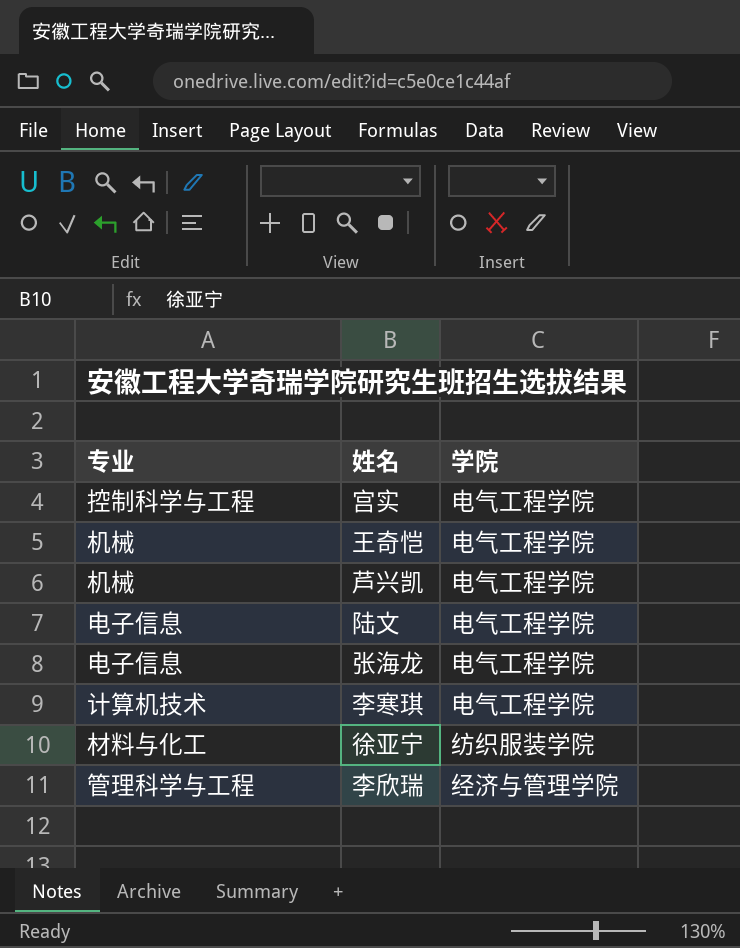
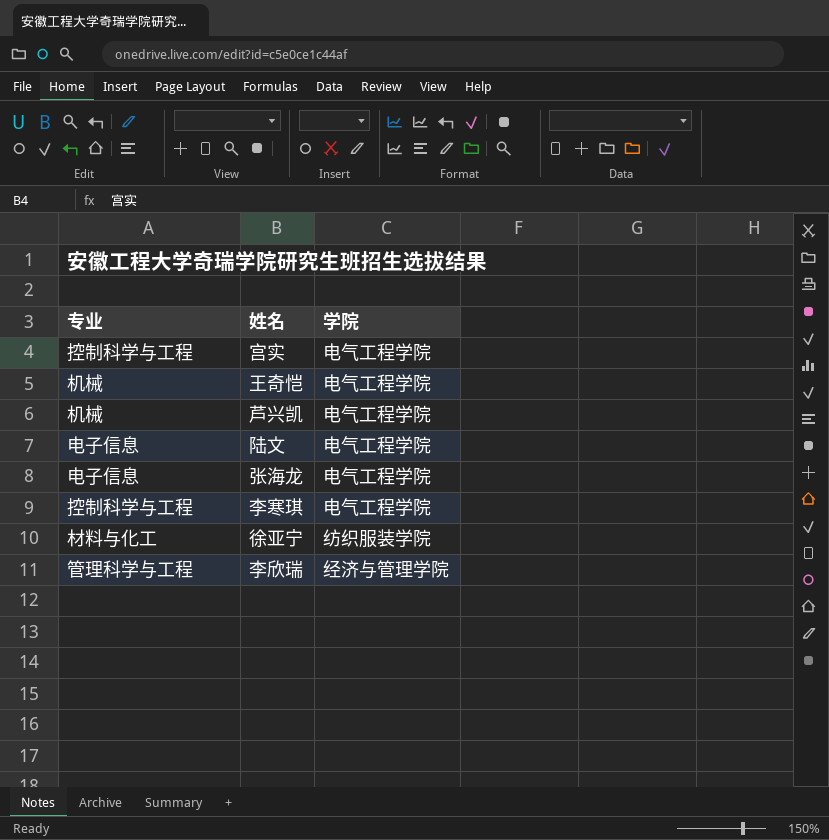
李寒琪 | 专业: 计算机技术 -> 控制科学与工程

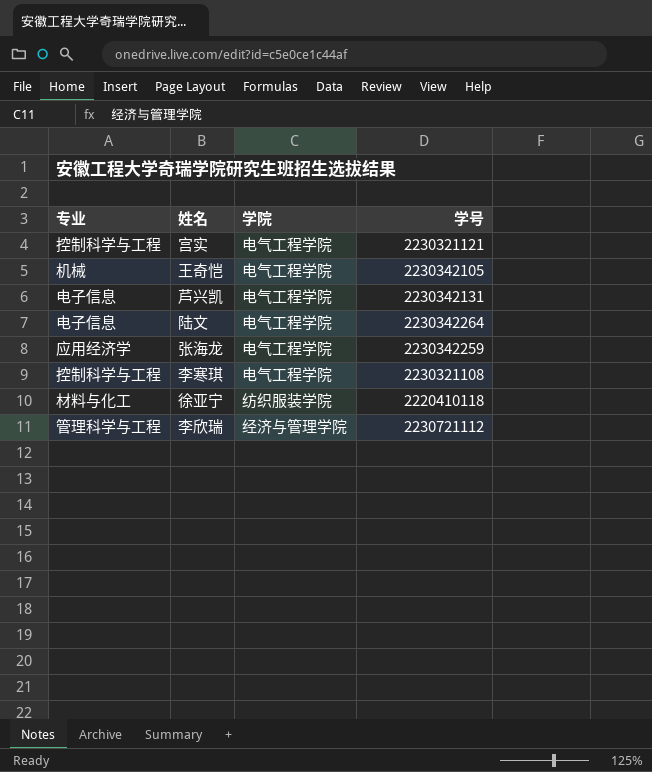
column 学号 | position: none -> 4
芦兴凯 | 专业: 机械 -> 电子信息
张海龙 | 专业: 电子信息 -> 应用经济学

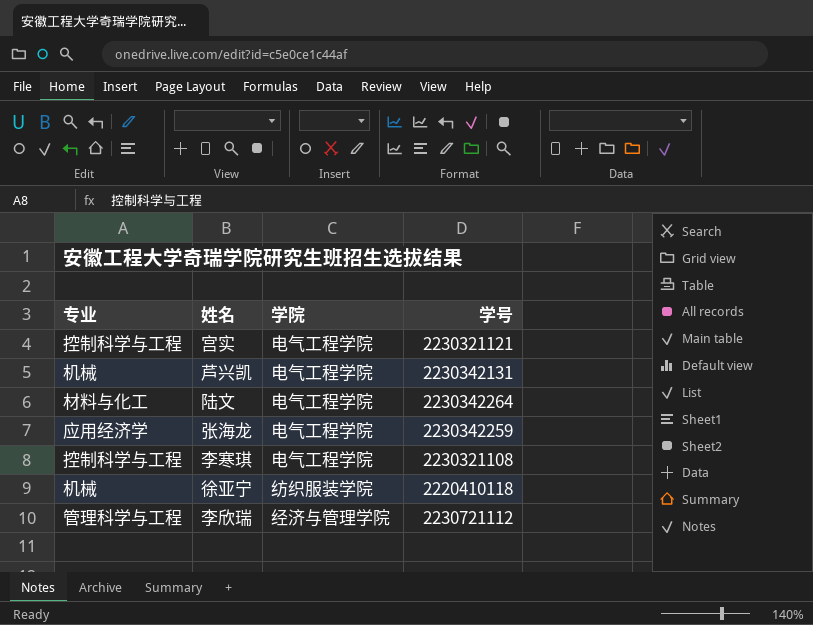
row 王奇恺: 机械 | 电气工程学院 | 2230342105 -> none
芦兴凯 | 专业: 电子信息 -> 机械
陆文 | 专业: 电子信息 -> 材料与化工
徐亚宁 | 专业: 材料与化工 -> 机械

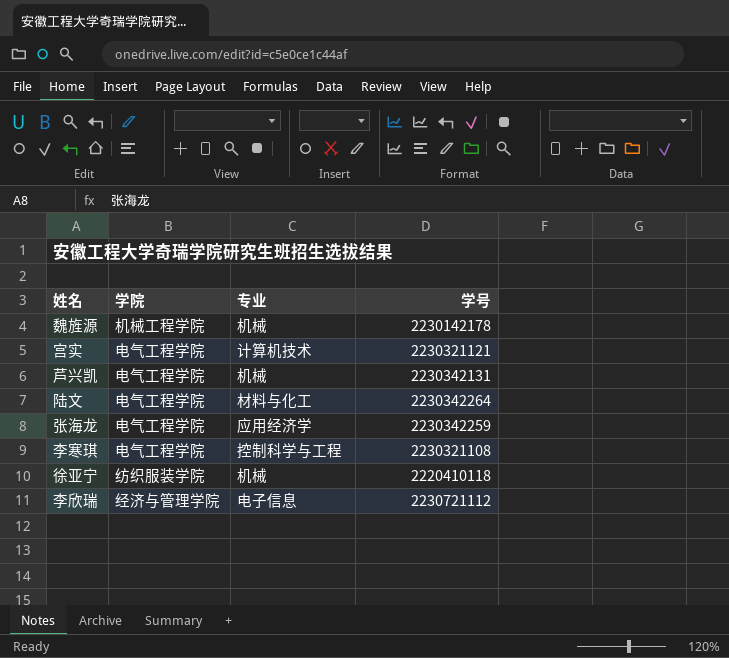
column 专业 | position: 1 -> 3
row 魏旌源: none -> 机械工程学院 | 机械 | 2230142178
宫实 | 专业: 控制科学与工程 -> 计算机技术
李欣瑞 | 专业: 管理科学与工程 -> 电子信息

